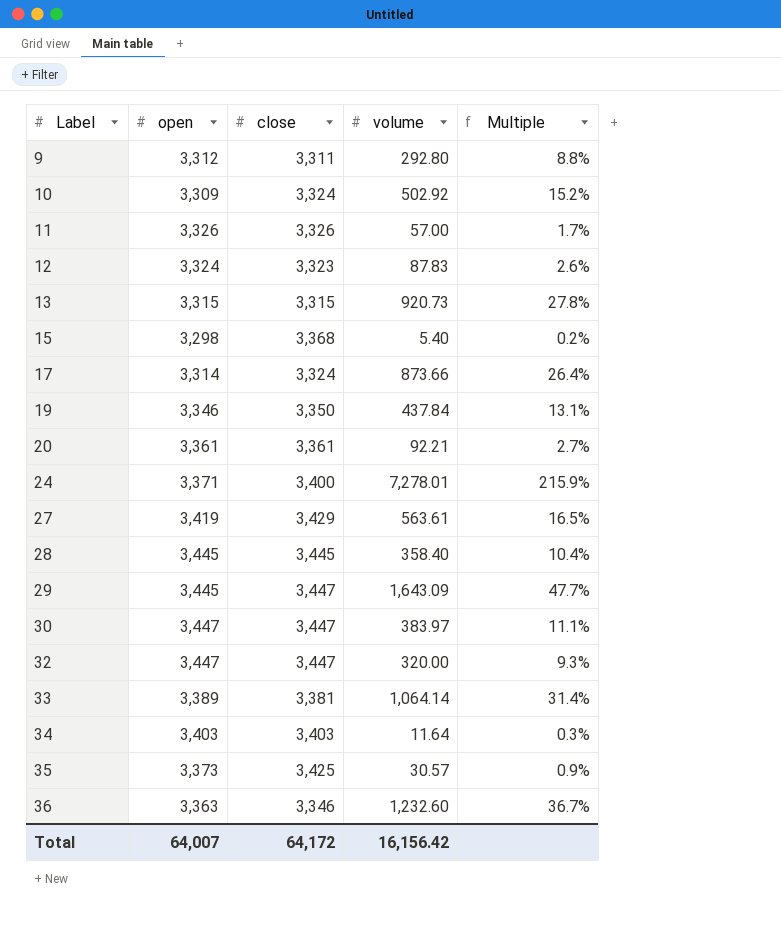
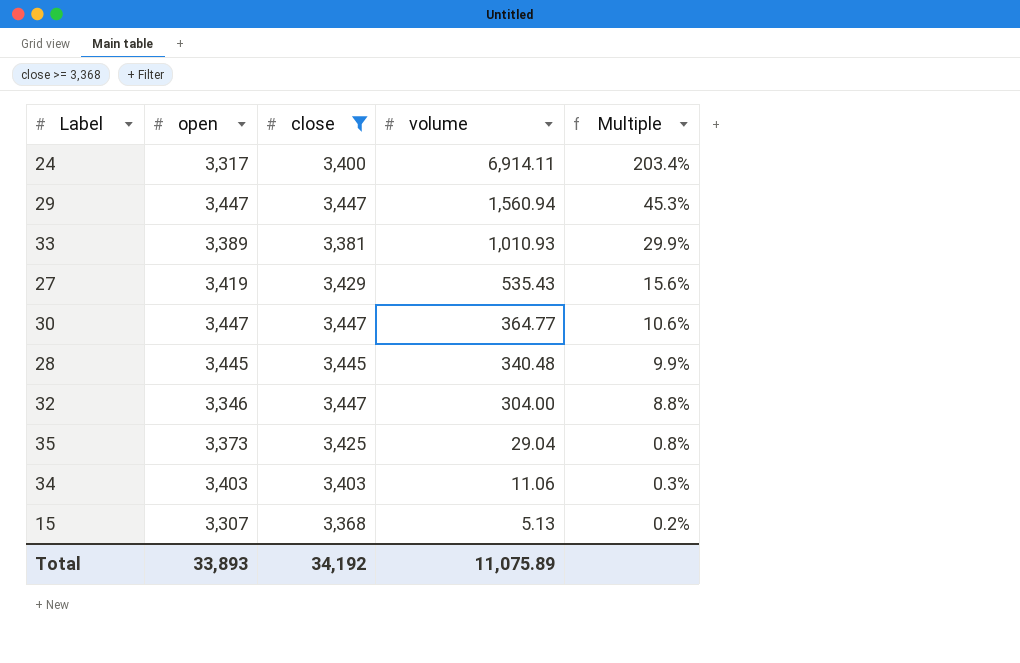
filter: none -> close >= 3,368
row order: Label ascending -> volume descending
column Multiple | formula: [volume] / [open] -> [volume] / [close]
24 | open: 3,371 -> 3,317
24 | volume: 7,278.01 -> 6,914.11
29 | open: 3,445 -> 3,447
29 | volume: 1,643.09 -> 1,560.94
33 | volume: 1,064.14 -> 1,010.93
27 | volume: 563.61 -> 535.43
30 | volume: 383.97 -> 364.77
28 | volume: 358.40 -> 340.48
32 | open: 3,447 -> 3,346
32 | volume: 320.00 -> 304.00
35 | volume: 30.57 -> 29.04
34 | volume: 11.64 -> 11.06
15 | open: 3,298 -> 3,307
15 | volume: 5.40 -> 5.13
Total | open: 64,007 -> 33,893
Total | close: 64,172 -> 34,192
Total | volume: 16,156.42 -> 11,075.89

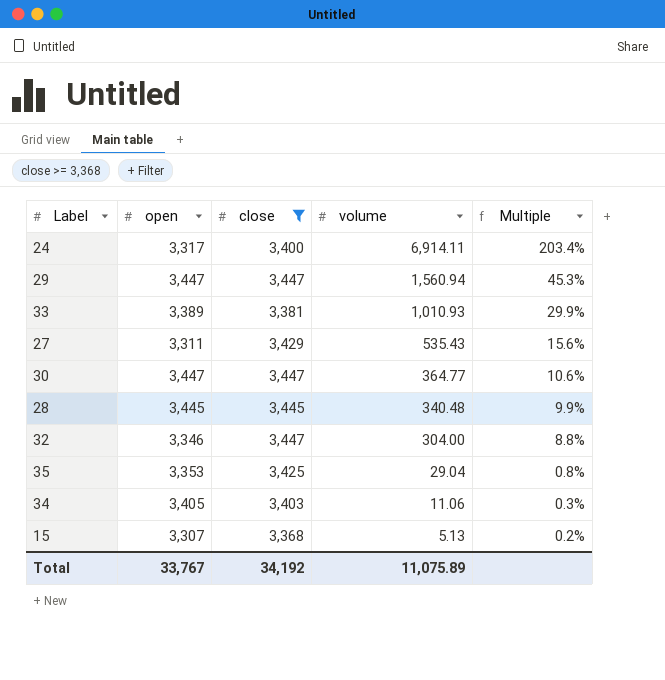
27 | open: 3,419 -> 3,311
35 | open: 3,373 -> 3,353
34 | open: 3,403 -> 3,405
Total | open: 33,893 -> 33,767

